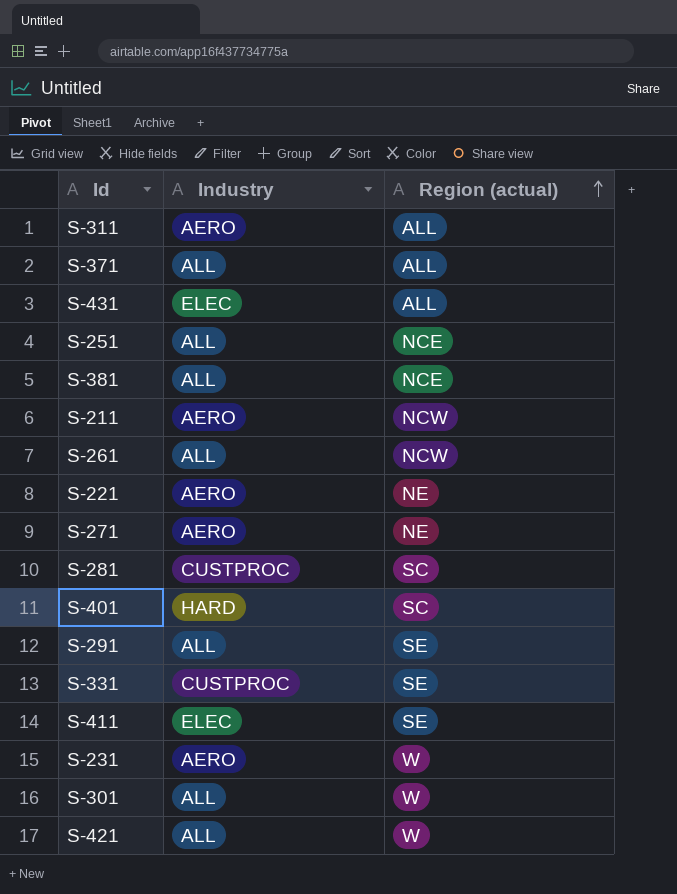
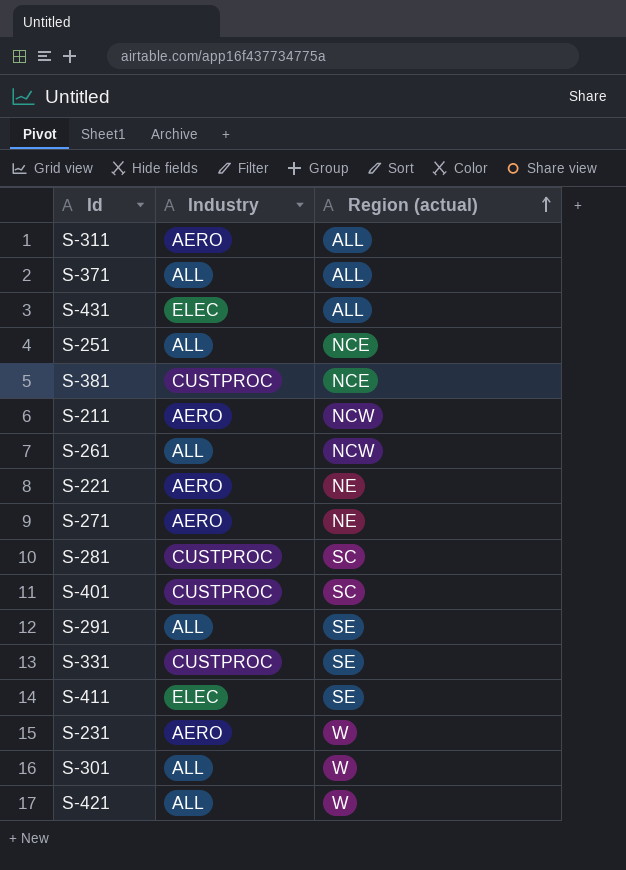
S-381 | Industry: ALL -> CUSTPROC
S-401 | Industry: HARD -> CUSTPROC

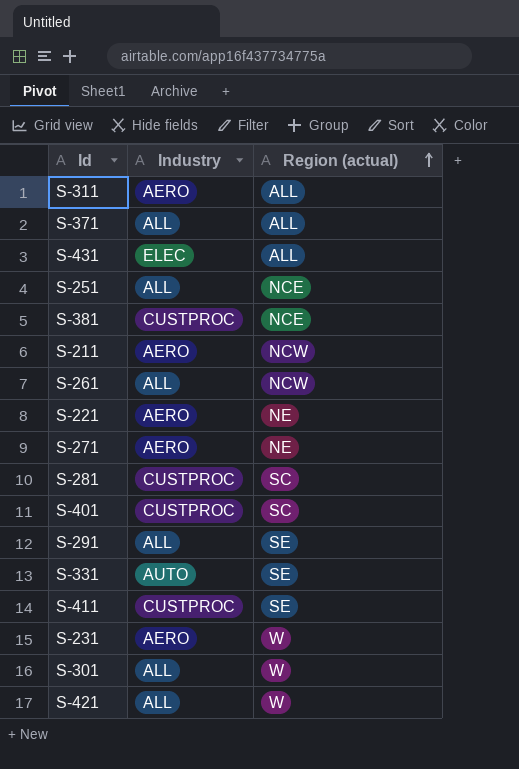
S-331 | Industry: CUSTPROC -> AUTO
S-411 | Industry: ELEC -> CUSTPROC

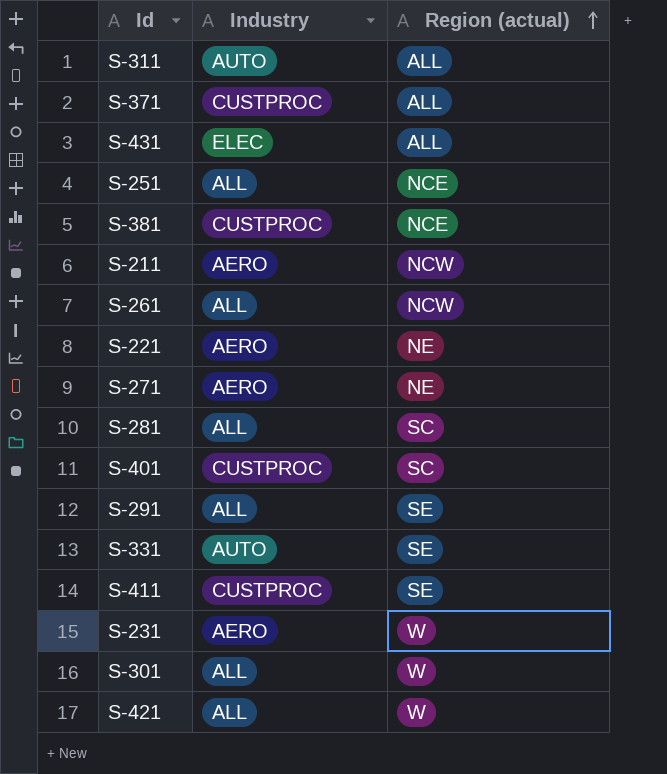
S-311 | Industry: AERO -> AUTO
S-371 | Industry: ALL -> CUSTPROC
S-281 | Industry: CUSTPROC -> ALL

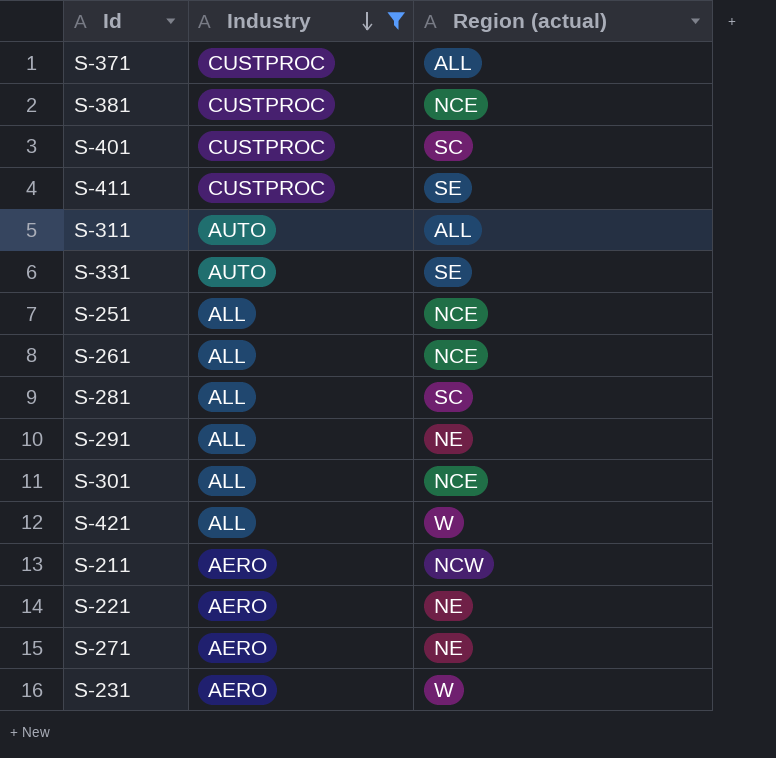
filter: none -> Industry != ELEC
row order: Region (actual) ascending -> Industry descending
S-261 | Region (actual): NCW -> NCE
S-291 | Region (actual): SE -> NE
S-301 | Region (actual): W -> NCE

